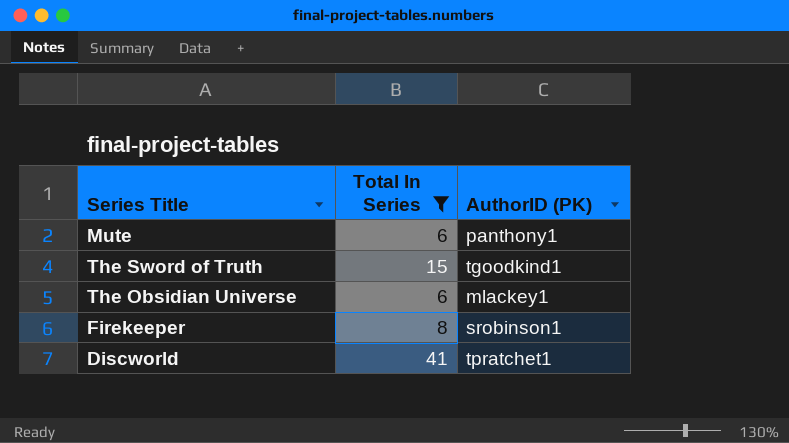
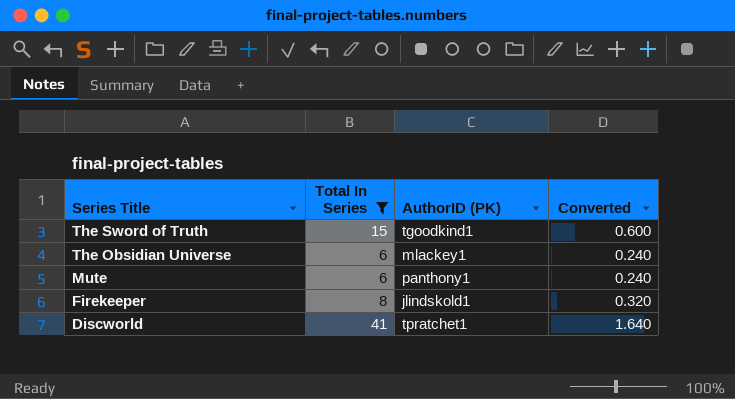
row order: none -> Series Title descending
column Converted | formula: none -> [Total In Series] * 0.04
Firekeeper | AuthorID (PK): srobinson1 -> jlindskold1

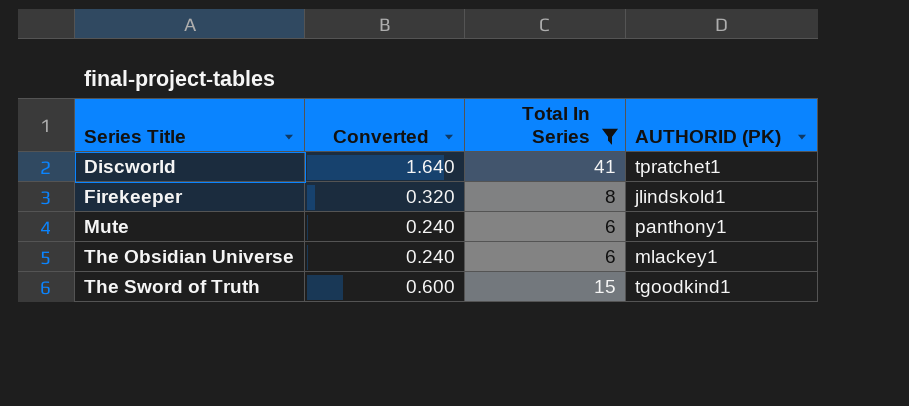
row order: Series Title descending -> Series Title ascending
column Converted | position: 4 -> 2
column name: AuthorID (PK) -> AUTHORID (PK)

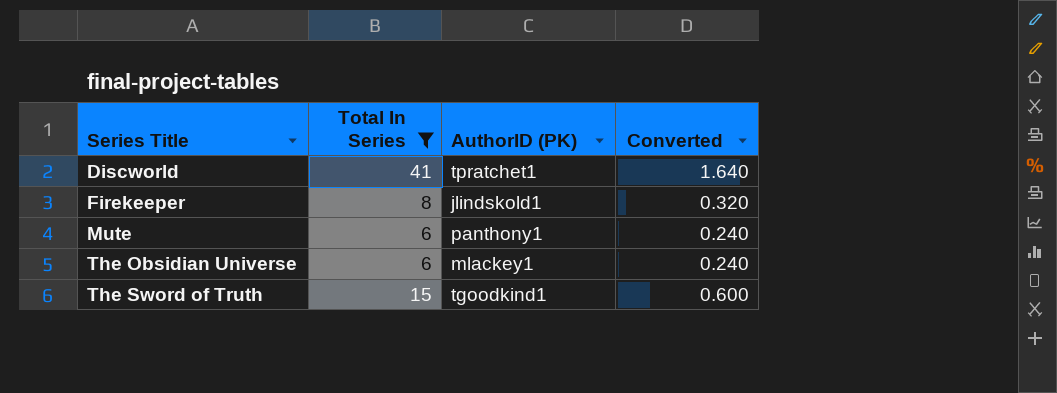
column name: AUTHORID (PK) -> AuthorID (PK)
column Converted | position: 2 -> 4

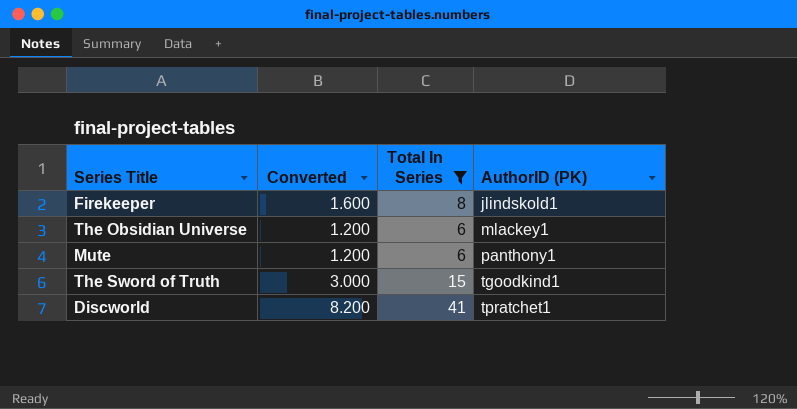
row order: Series Title ascending -> AuthorID (PK) ascending
column Converted | formula: [Total In Series] * 0.04 -> [Total In Series] * 0.2
column Converted | position: 4 -> 2

